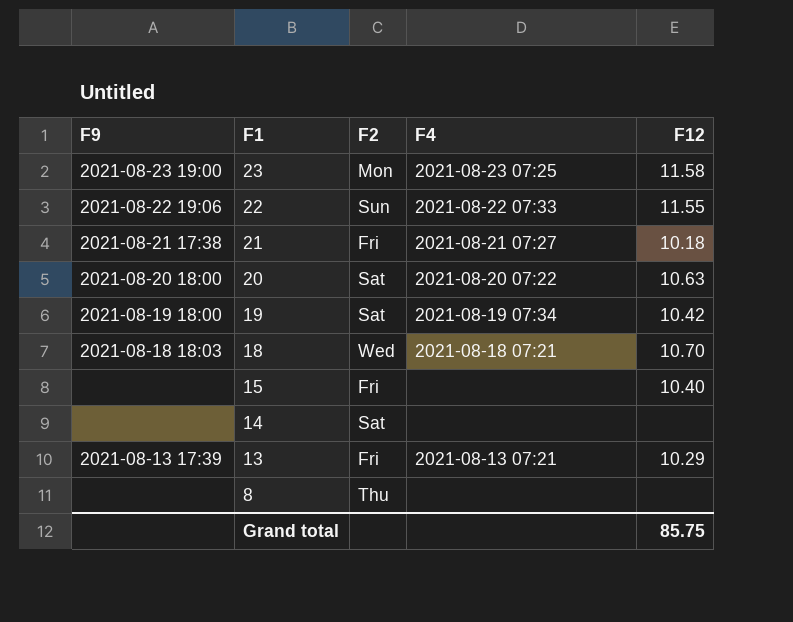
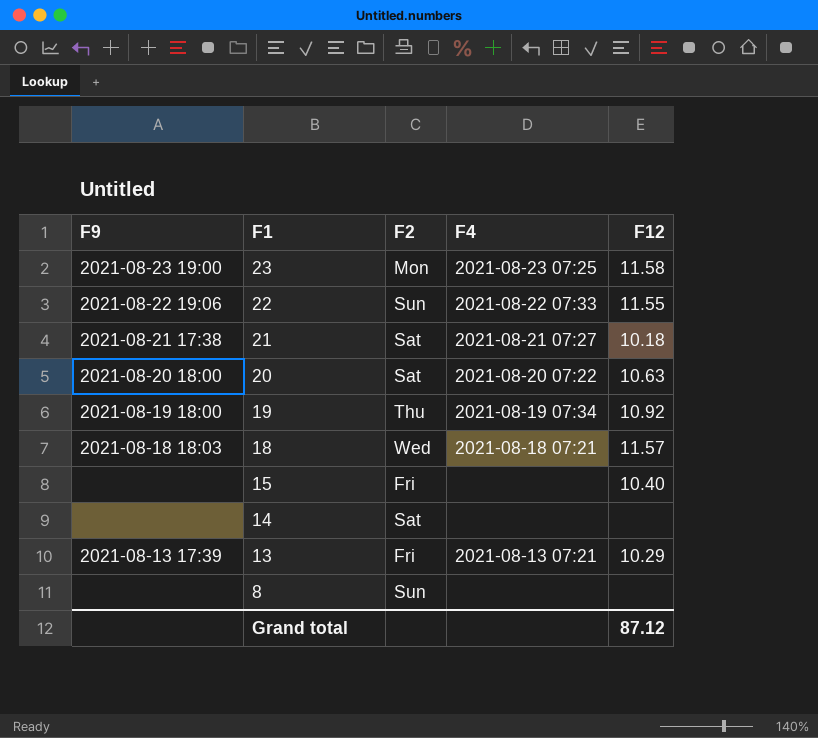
21 | F2: Fri -> Sat
19 | F2: Sat -> Thu
19 | F12: 10.42 -> 10.92
18 | F12: 10.70 -> 11.57
8 | F2: Thu -> Sun
Grand total | F12: 85.75 -> 87.12

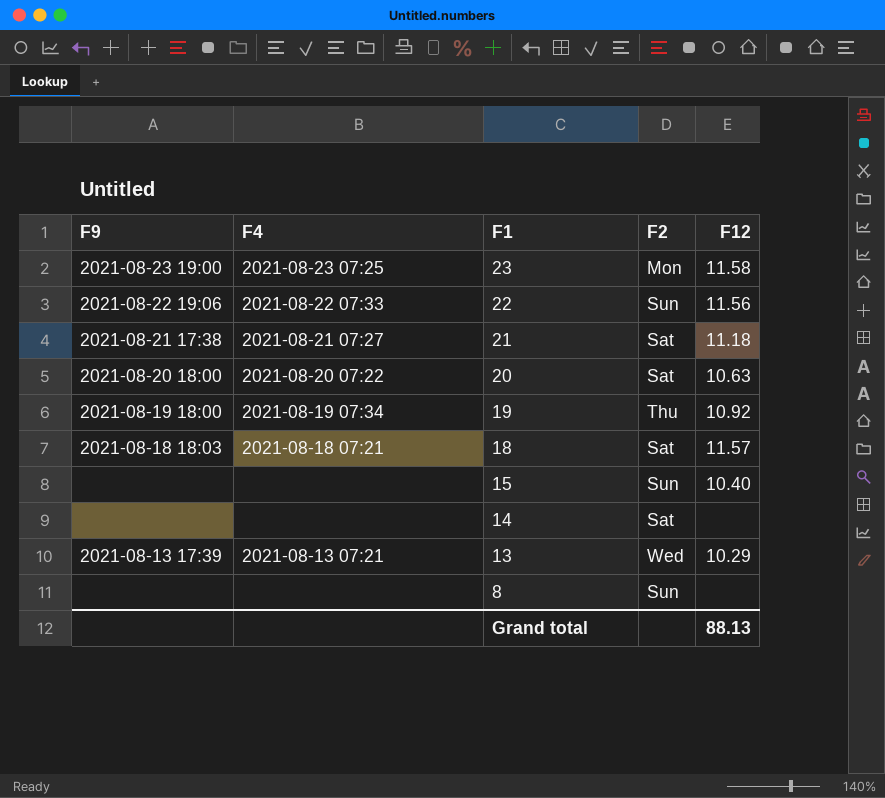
column F4 | position: 4 -> 2
22 | F12: 11.55 -> 11.56
21 | F12: 10.18 -> 11.18
18 | F2: Wed -> Sat
15 | F2: Fri -> Sun
13 | F2: Fri -> Wed
Grand total | F12: 87.12 -> 88.13

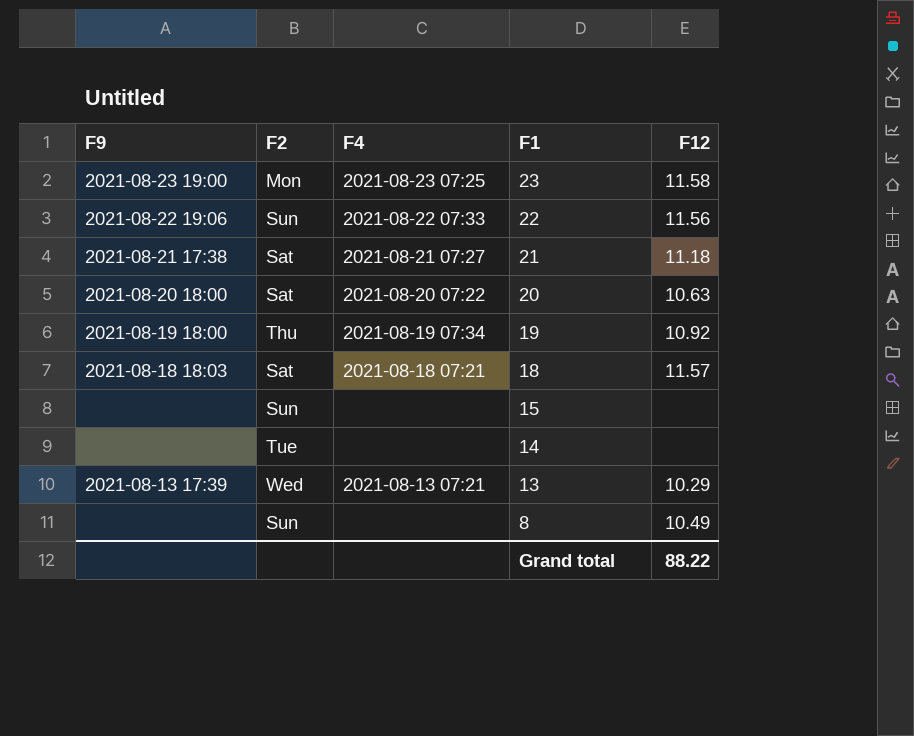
column F2 | position: 4 -> 2
15 | F12: 10.40 -> none
14 | F2: Sat -> Tue
8 | F12: none -> 10.49
Grand total | F12: 88.13 -> 88.22

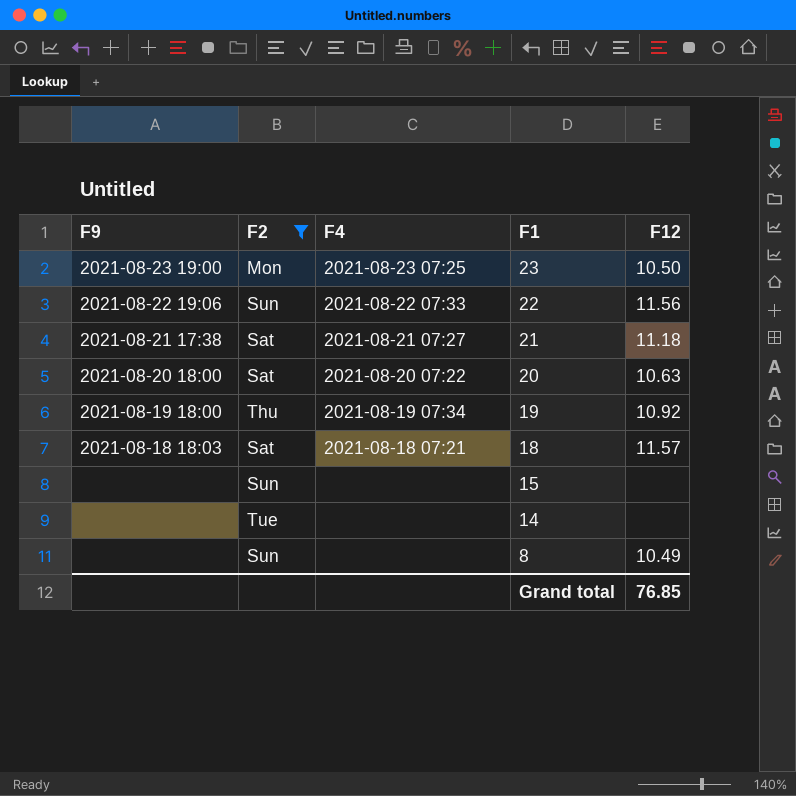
filter: none -> F2 != Wed
23 | F12: 11.58 -> 10.50
Grand total | F12: 88.22 -> 76.85

